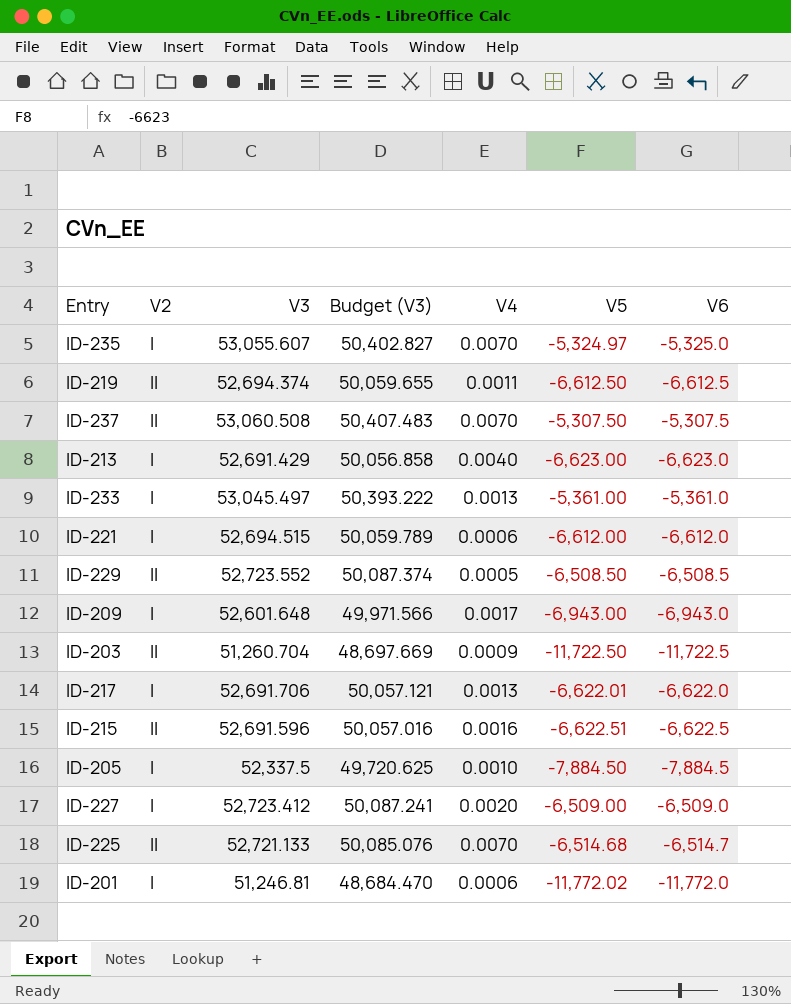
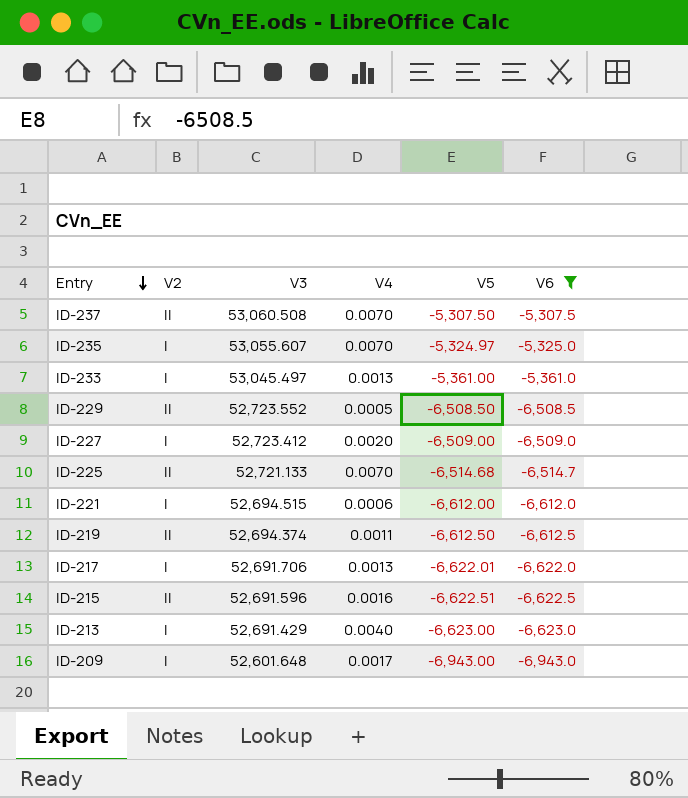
filter: none -> V6 >= -6,943.0
row order: none -> Entry descending
column Budget (V3) | formula: [V3] * 0.95 -> none

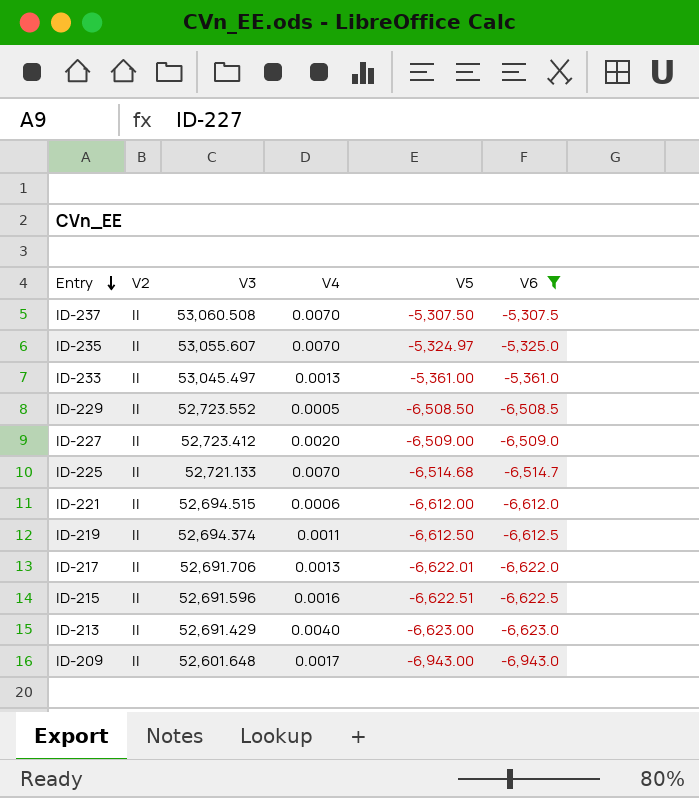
ID-235 | V2: I -> II
ID-233 | V2: I -> II
ID-227 | V2: I -> II
ID-221 | V2: I -> II
ID-217 | V2: I -> II
ID-213 | V2: I -> II
ID-209 | V2: I -> II

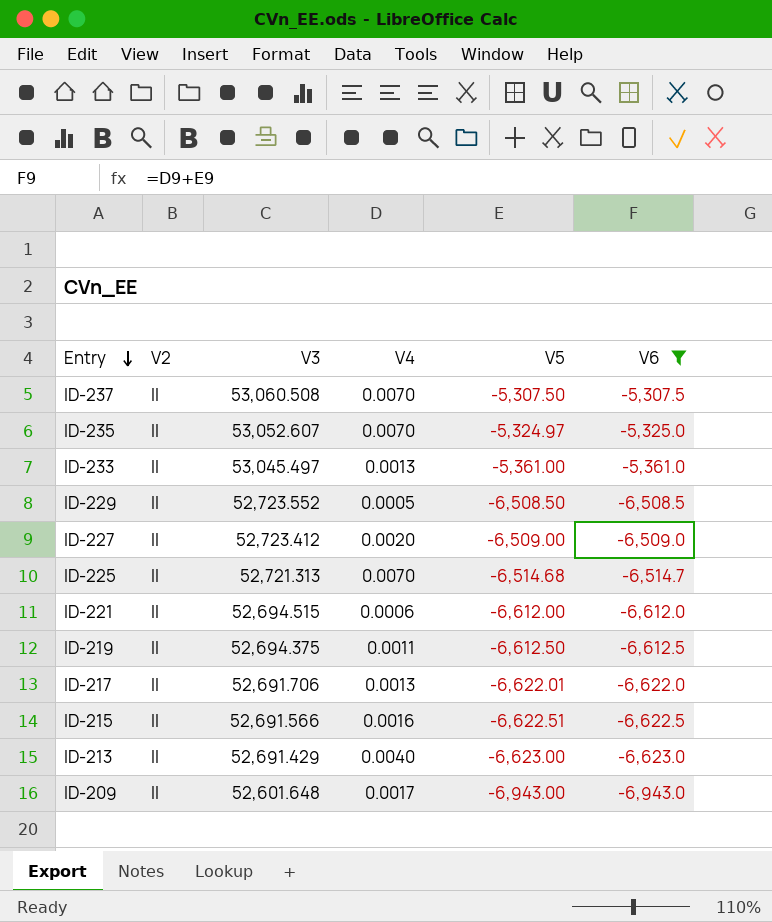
ID-235 | V3: 53,055.607 -> 53,052.607
ID-225 | V3: 52,721.133 -> 52,721.313
ID-219 | V3: 52,694.374 -> 52,694.375
ID-215 | V3: 52,691.596 -> 52,691.566

